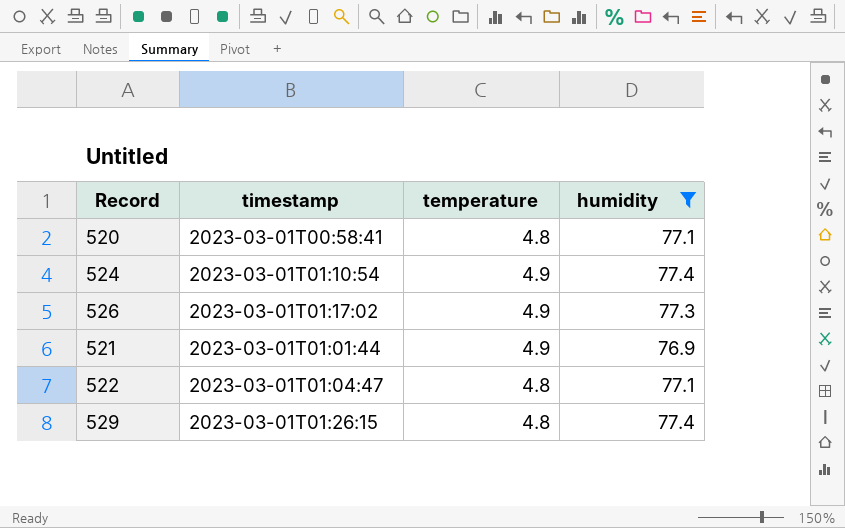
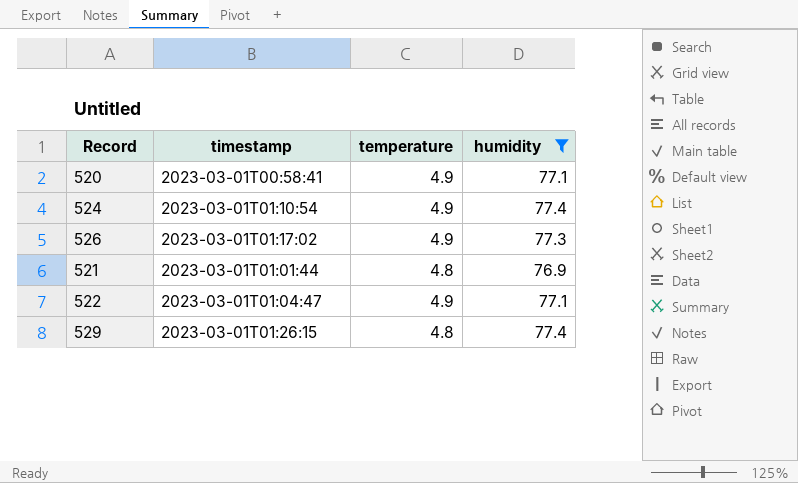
520 | temperature: 4.8 -> 4.9
521 | temperature: 4.9 -> 4.8
522 | temperature: 4.8 -> 4.9

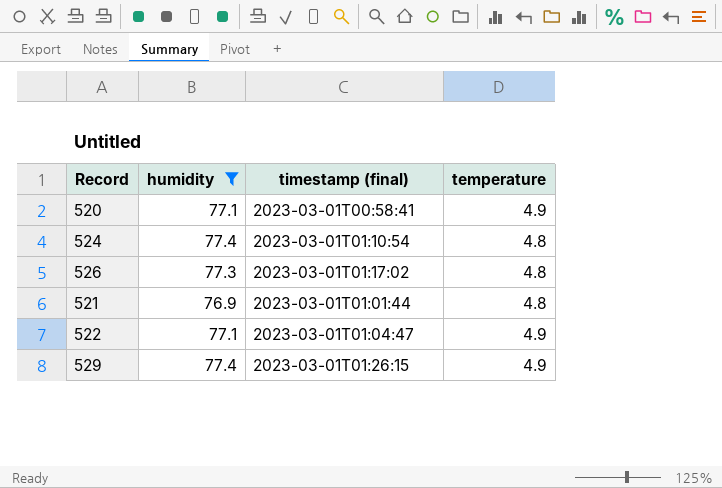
column humidity | position: 4 -> 2
column name: timestamp -> timestamp (final)
524 | temperature: 4.9 -> 4.8
526 | temperature: 4.9 -> 4.8
529 | temperature: 4.8 -> 4.9

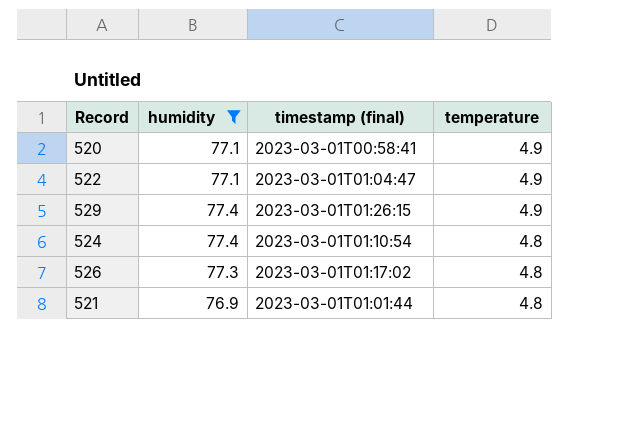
row order: none -> temperature descending

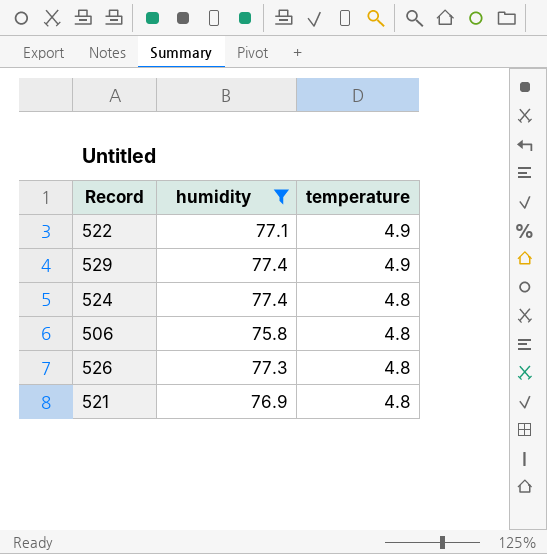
column timestamp (final) | position: 3 -> none
row 520: 77.1 | 2023-03-01T00:58:41 | 4.9 -> none
row 506: none -> 75.8 | 4.8

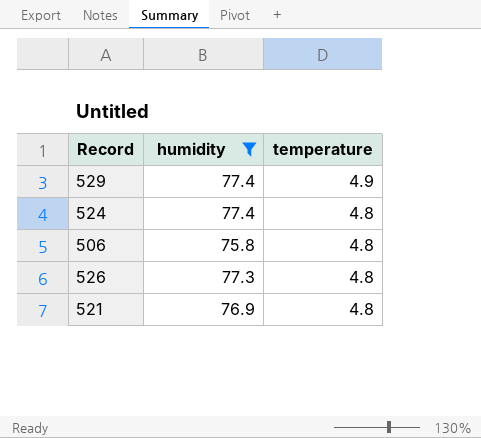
row 522: 77.1 | 4.9 -> none

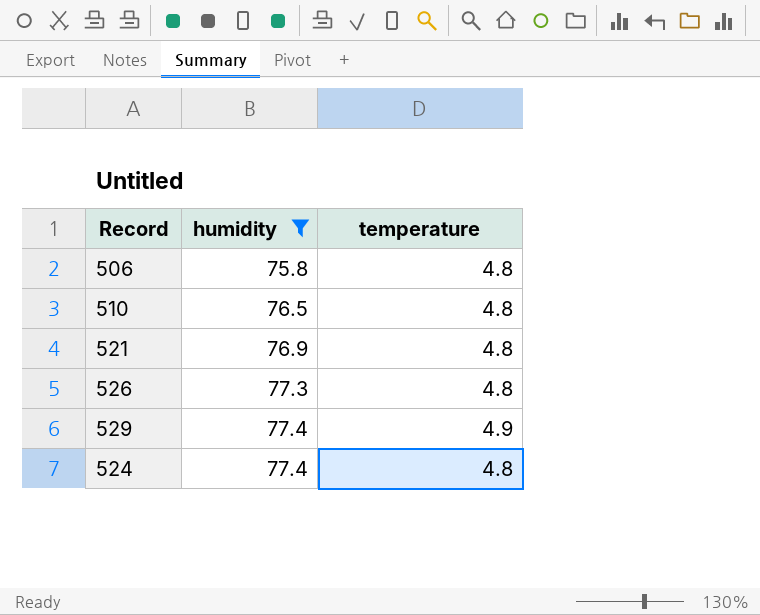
row order: temperature descending -> humidity ascending
row 510: none -> 76.5 | 4.8

